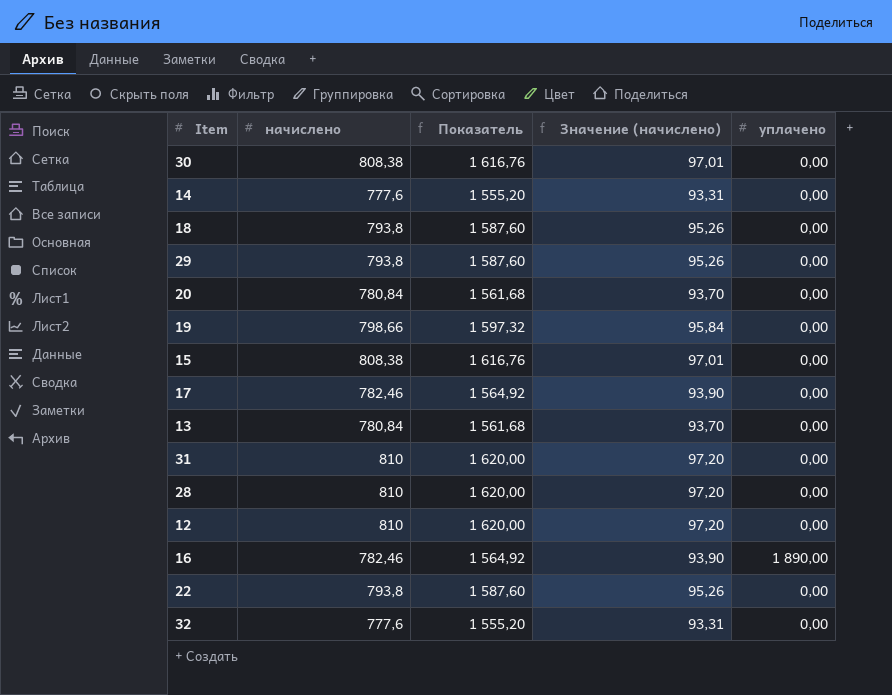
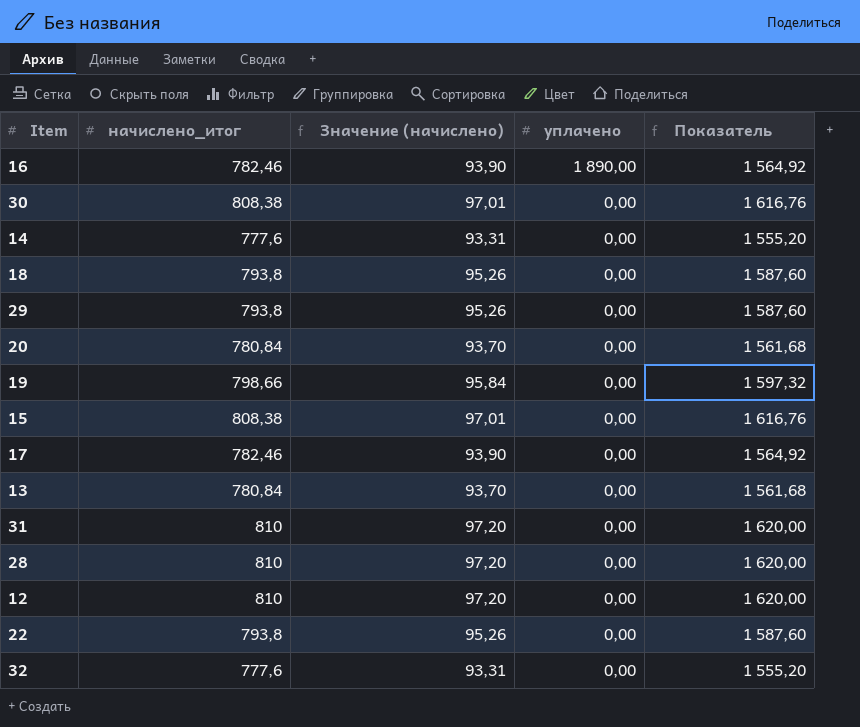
row order: none -> уплачено descending
column name: начислено -> начислено_итог
column Показатель | position: 3 -> 5

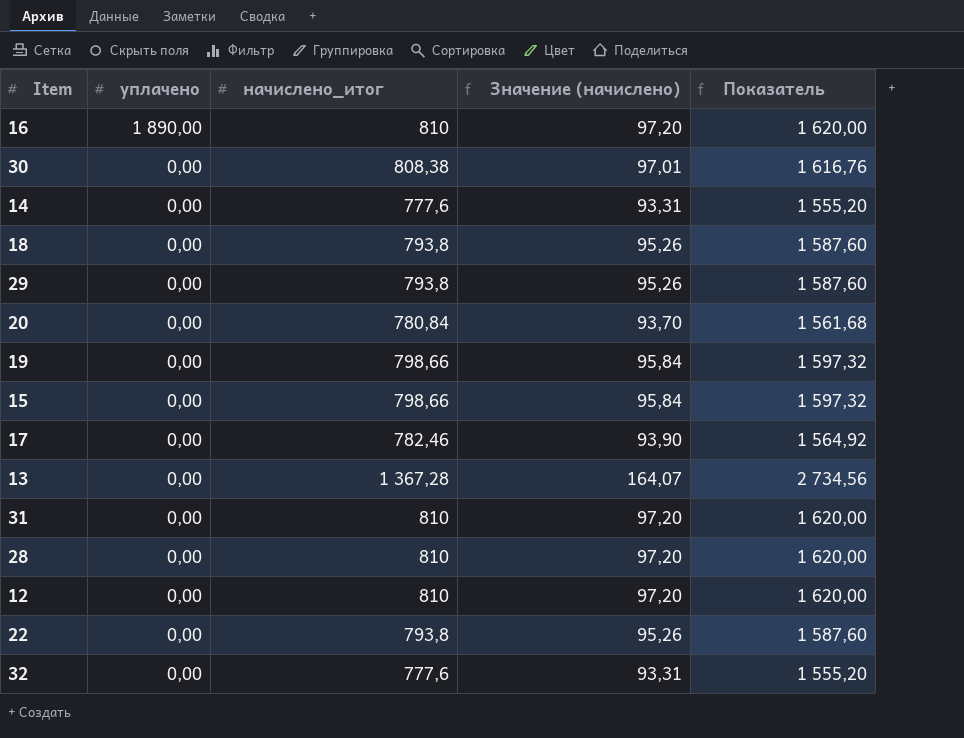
column уплачено | position: 4 -> 2
16 | начислено_итог: 782,46 -> 810
16 | Значение (начислено): 93,90 -> 97,20
16 | Показатель: 1 564,92 -> 1 620,00
15 | начислено_итог: 808,38 -> 798,66
15 | Значение (начислено): 97,01 -> 95,84
15 | Показатель: 1 616,76 -> 1 597,32
13 | начислено_итог: 780,84 -> 1 367,28
13 | Значение (начислено): 93,70 -> 164,07
13 | Показатель: 1 561,68 -> 2 734,56

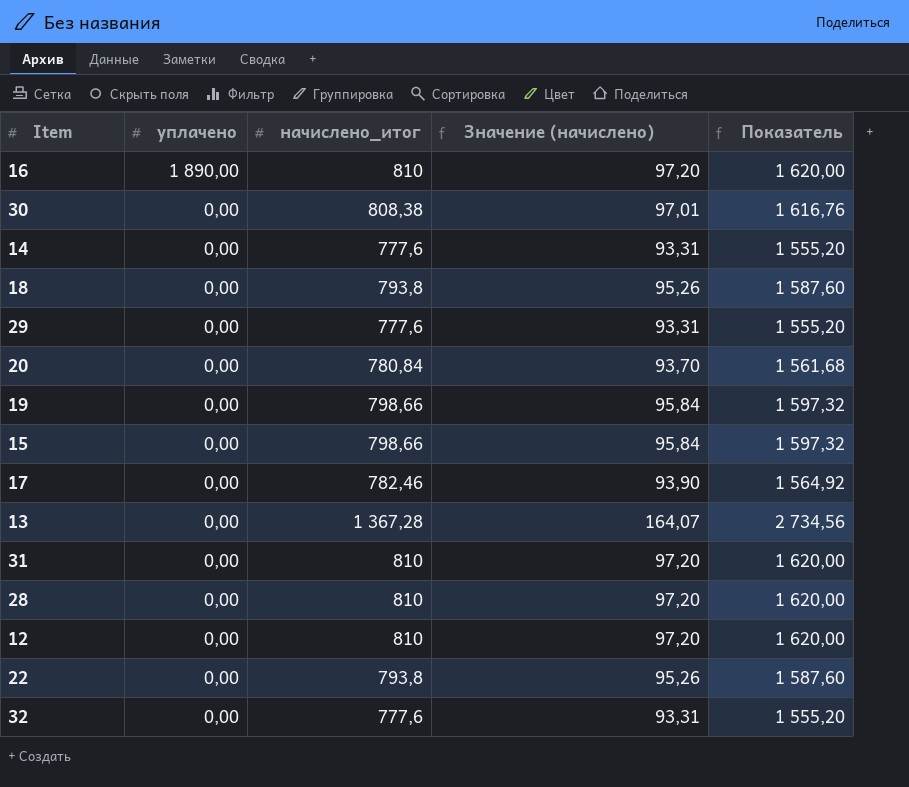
29 | начислено_итог: 793,8 -> 777,6
29 | Значение (начислено): 95,26 -> 93,31
29 | Показатель: 1 587,60 -> 1 555,20

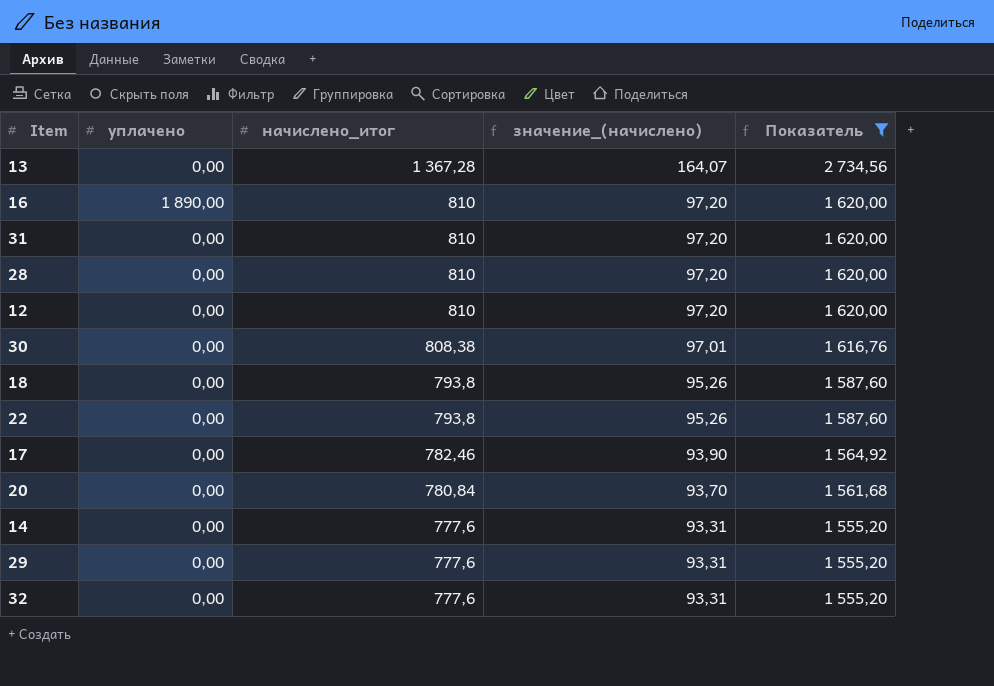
filter: none -> Показатель != 1 597,32
row order: уплачено descending -> начислено_итог descending
column name: Значение (начислено) -> значение_(начислено)

